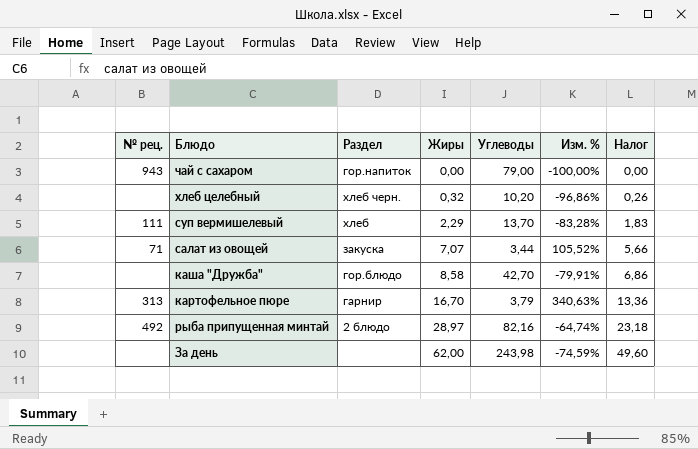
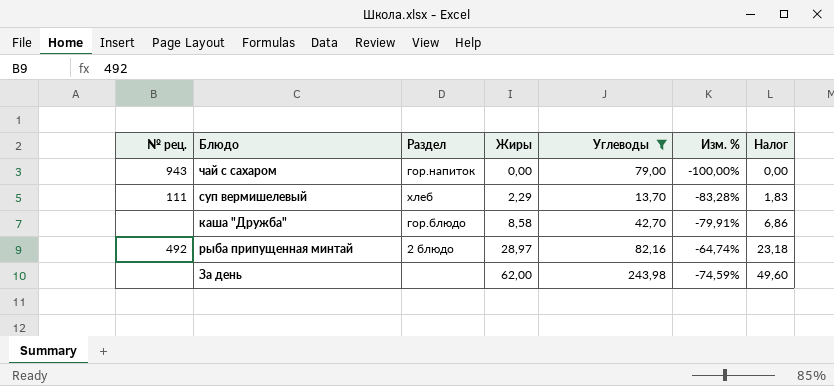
filter: none -> Углеводы >= 13,70

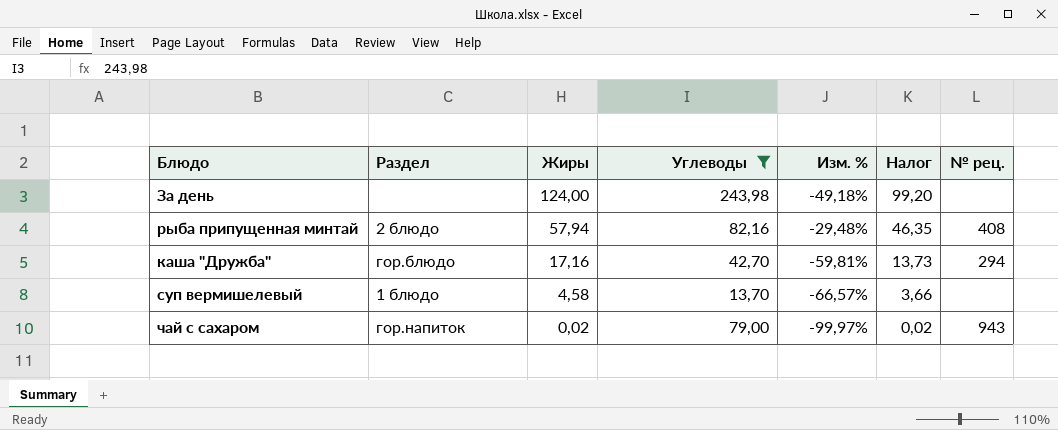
row order: Жиры ascending -> Жиры descending
column № рец. | position: 1 -> 7
За день | Жиры: 62,00 -> 124,00
За день | Изм. %: -74,59% -> -49,18%
За день | Налог: 49,60 -> 99,20
рыба припущенная минтай | Жиры: 28,97 -> 57,94
рыба припущенная минтай | Изм. %: -64,74% -> -29,48%
рыба припущенная минтай | Налог: 23,18 -> 46,35
рыба припущенная минтай | № рец.: 492 -> 408
каша "Дружба" | Жиры: 8,58 -> 17,16
каша "Дружба" | Изм. %: -79,91% -> -59,81%
каша "Дружба" | Налог: 6,86 -> 13,73
каша "Дружба" | № рец.: none -> 294
суп вермишелевый | Раздел: хлеб -> 1 блюдо
суп вермишелевый | Жиры: 2,29 -> 4,58
суп вермишелевый | Изм. %: -83,28% -> -66,57%
суп вермишелевый | Налог: 1,83 -> 3,66
суп вермишелевый | № рец.: 111 -> none
чай с сахаром | Жиры: 0,00 -> 0,02
чай с сахаром | Изм. %: -100,00% -> -99,97%
чай с сахаром | Налог: 0,00 -> 0,02

